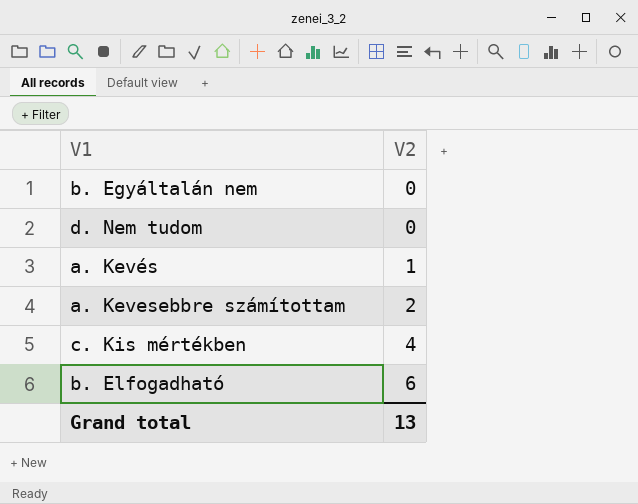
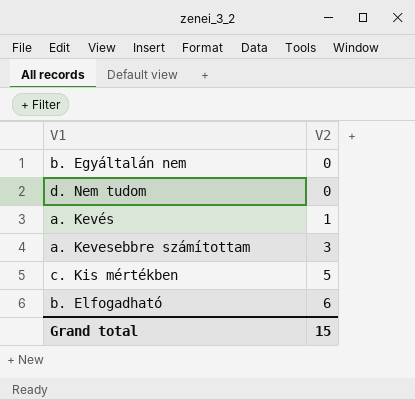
a. Kevesebbre számítottam | V2: 2 -> 3
c. Kis mértékben | V2: 4 -> 5
Grand total | V2: 13 -> 15

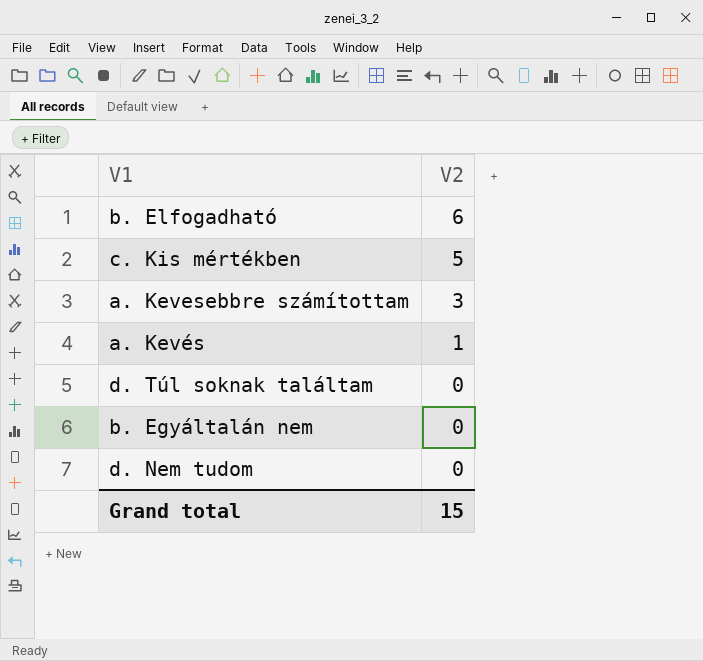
row order: V2 ascending -> V2 descending
row d. Túl soknak találtam: none -> 0

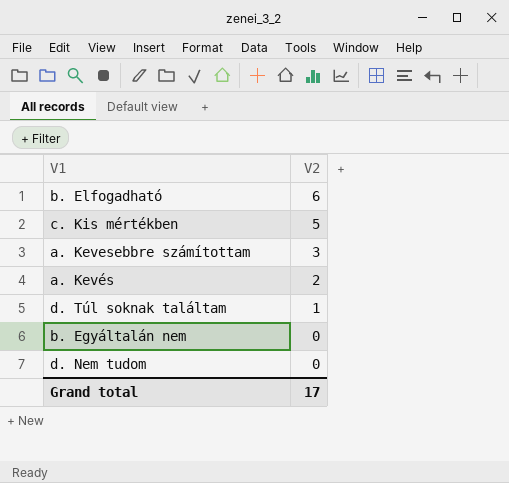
a. Kevés | V2: 1 -> 2
d. Túl soknak találtam | V2: 0 -> 1
Grand total | V2: 15 -> 17

